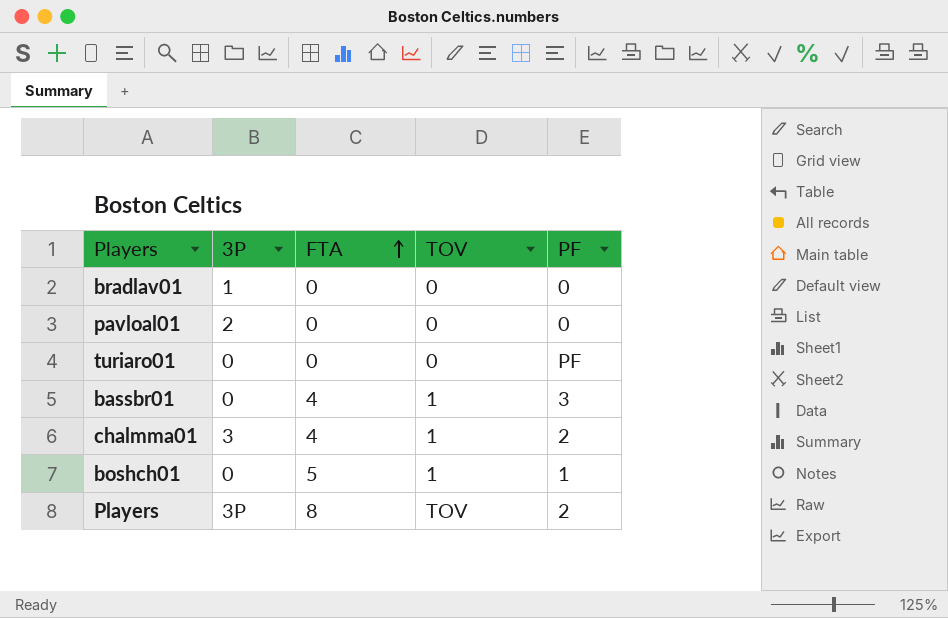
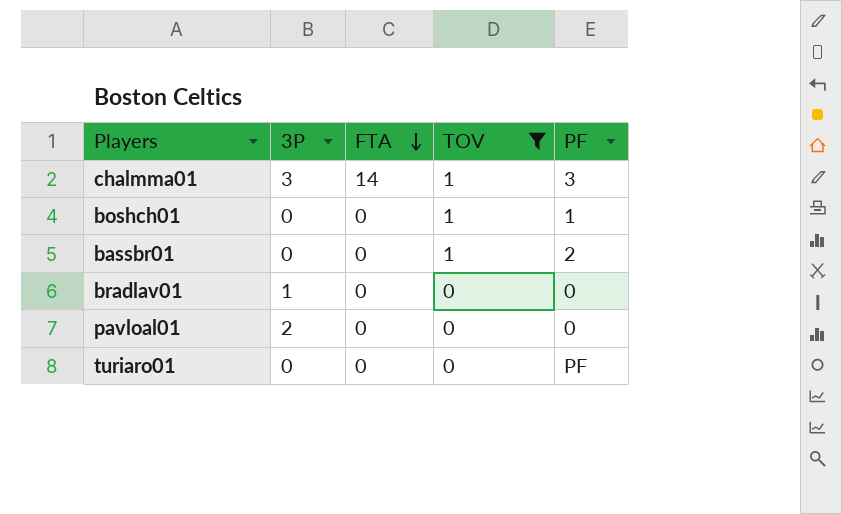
filter: none -> TOV != TOV
row order: FTA ascending -> FTA descending
chalmma01 | FTA: 4 -> 14
chalmma01 | PF: 2 -> 3
boshch01 | FTA: 5 -> 0
bassbr01 | FTA: 4 -> 0
bassbr01 | PF: 3 -> 2

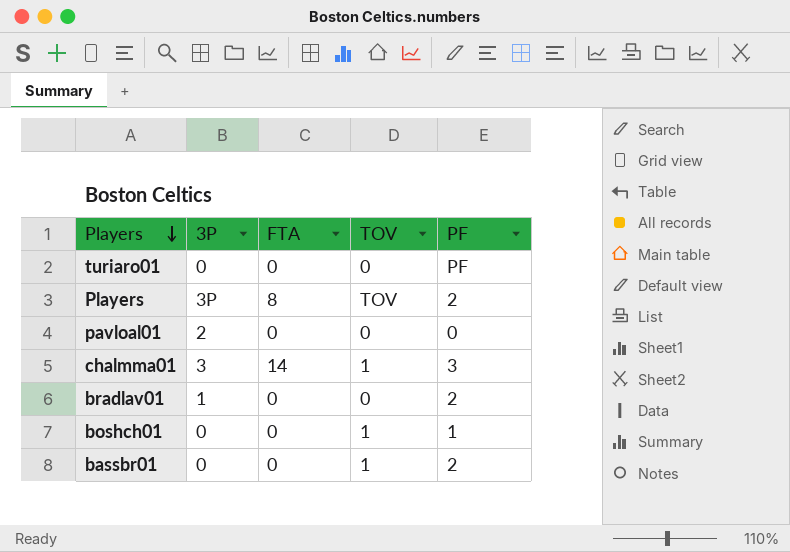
filter: TOV != TOV -> none
row order: FTA descending -> Players descending
bradlav01 | PF: 0 -> 2

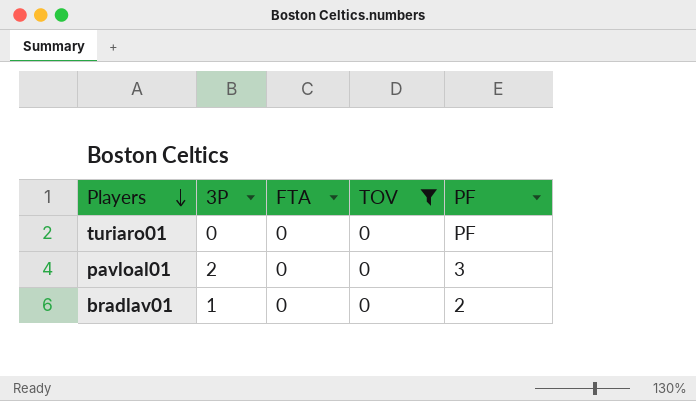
filter: none -> TOV = 0
pavloal01 | PF: 0 -> 3

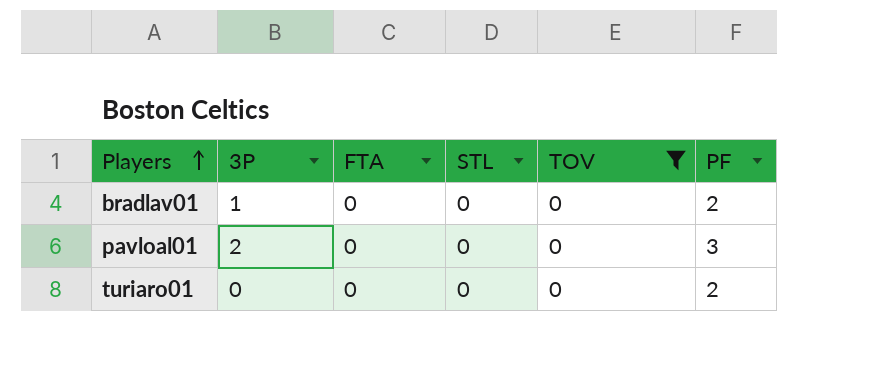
row order: Players descending -> Players ascending
column STL | position: none -> 4
turiaro01 | PF: PF -> 2

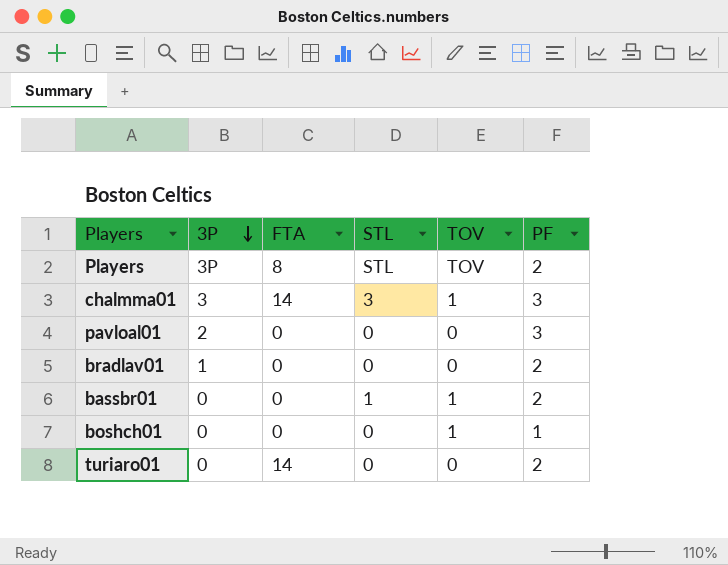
filter: TOV = 0 -> none
row order: Players ascending -> 3P descending
turiaro01 | FTA: 0 -> 14

